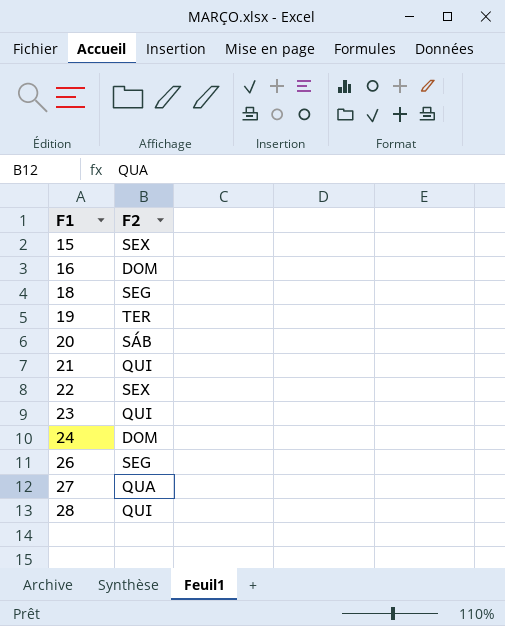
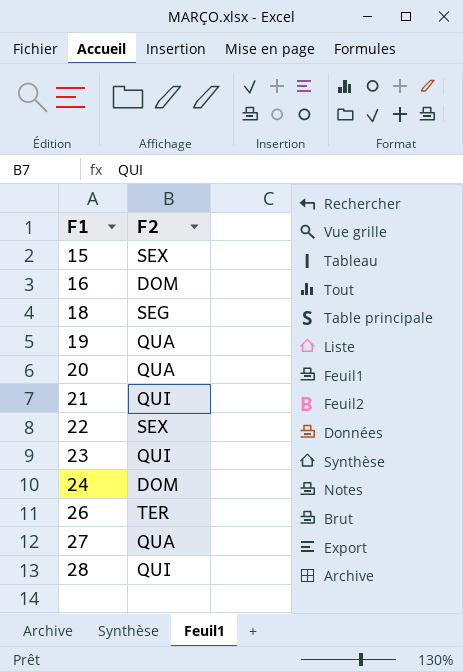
19 | F2: TER -> QUA
20 | F2: SÁB -> QUA
26 | F2: SEG -> TER

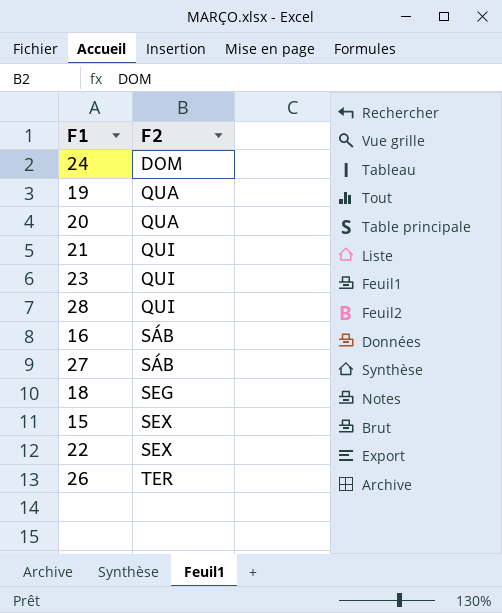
row order: F1 ascending -> F2 ascending
16 | F2: DOM -> SÁB
27 | F2: QUA -> SÁB

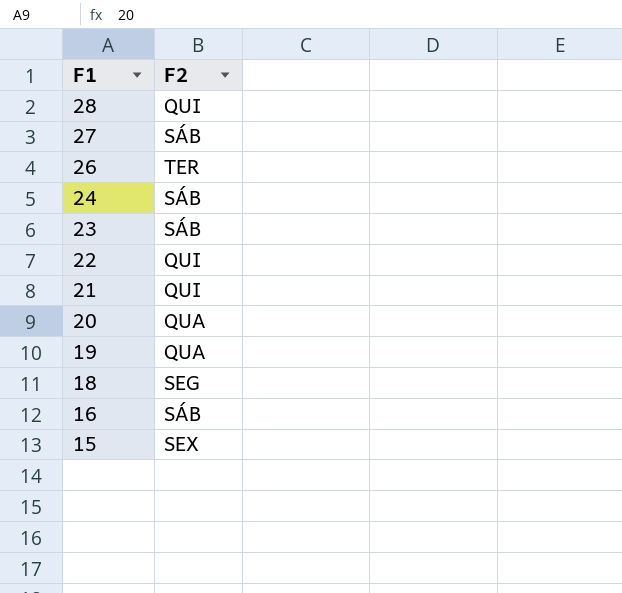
row order: F2 ascending -> F1 descending
24 | F2: DOM -> SÁB
23 | F2: QUI -> SÁB
22 | F2: SEX -> QUI

